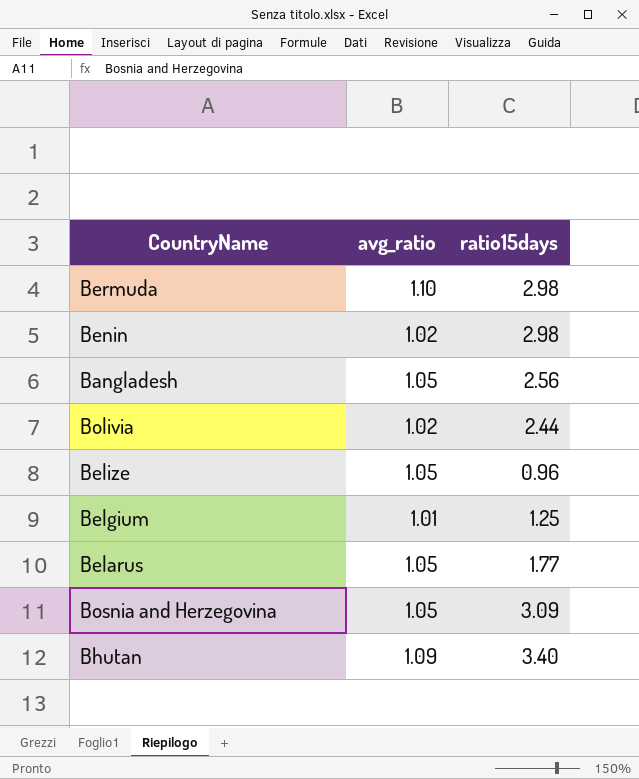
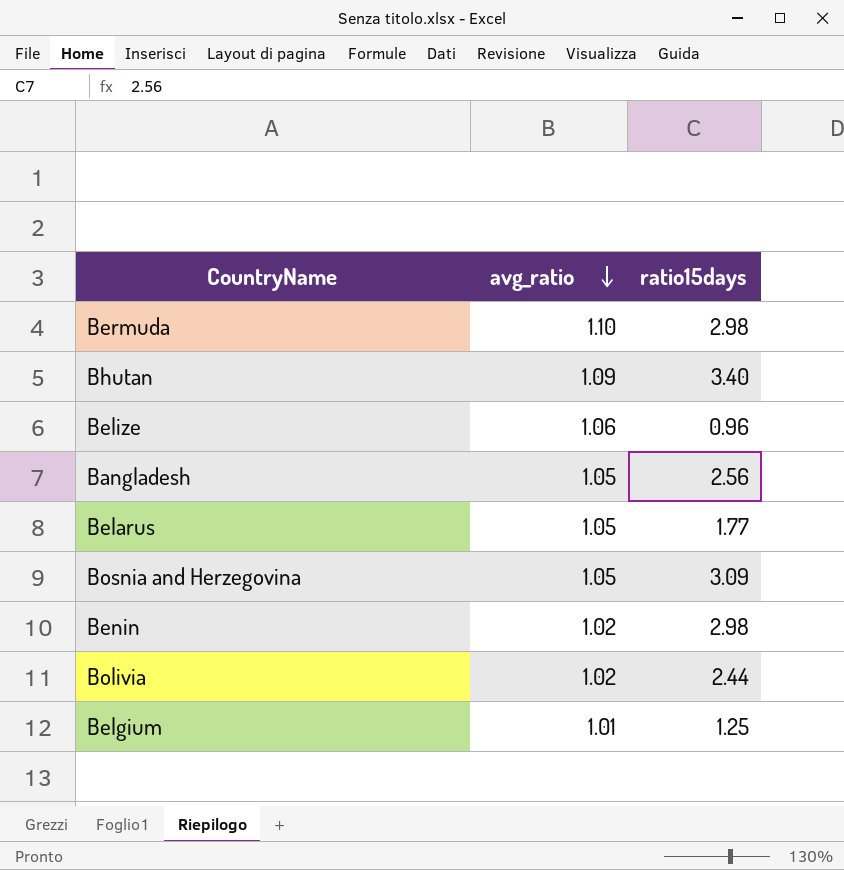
row order: none -> avg_ratio descending
Belize | avg_ratio: 1.05 -> 1.06

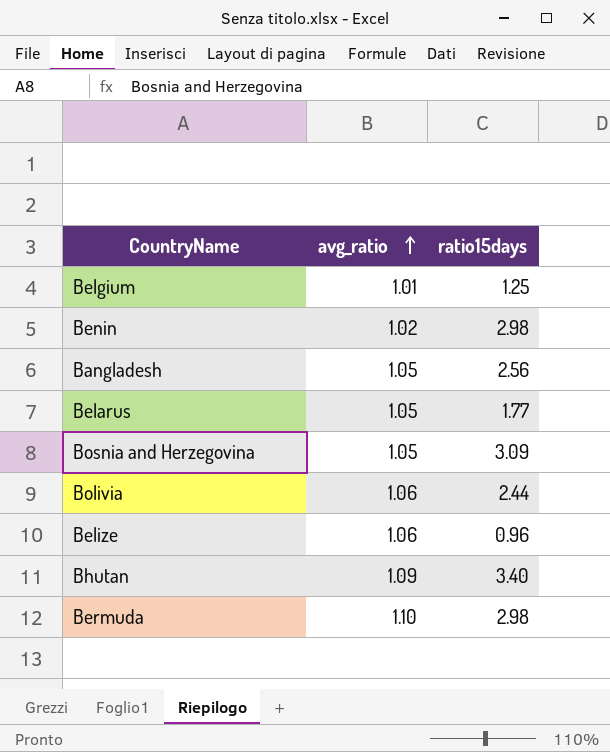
row order: avg_ratio descending -> avg_ratio ascending
Bolivia | avg_ratio: 1.02 -> 1.06

